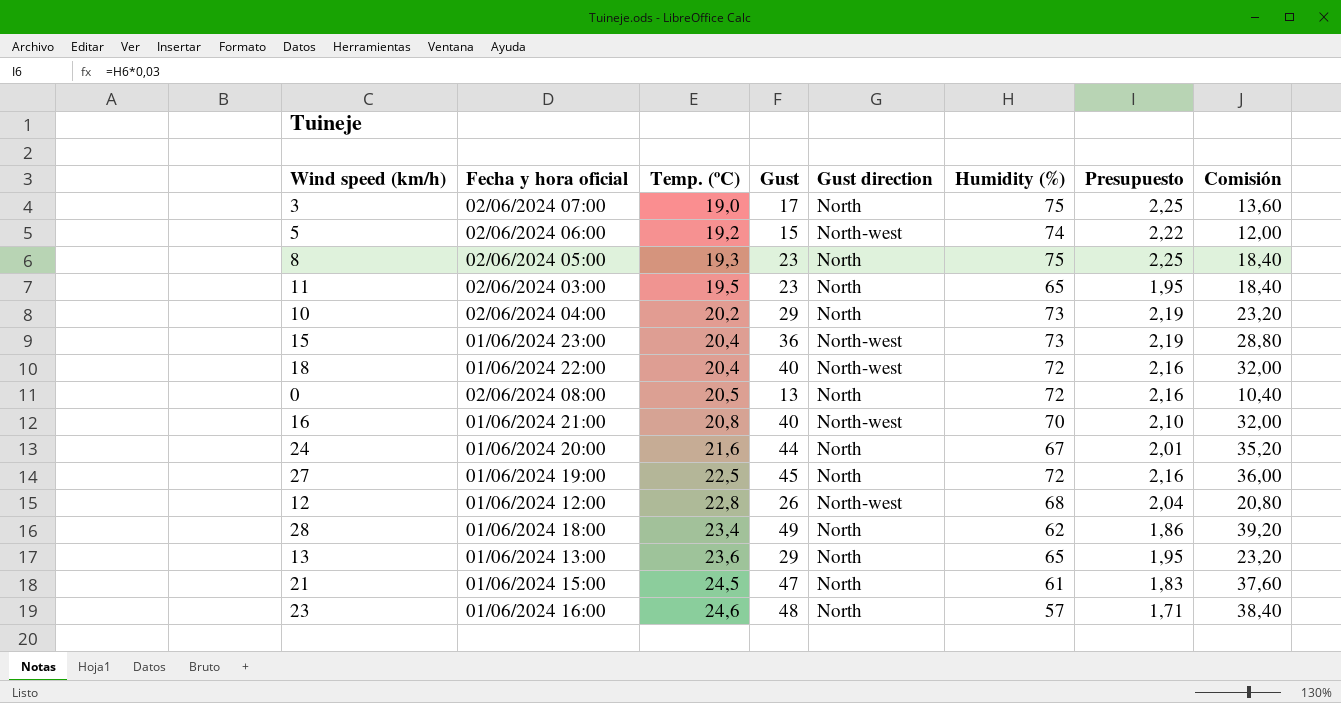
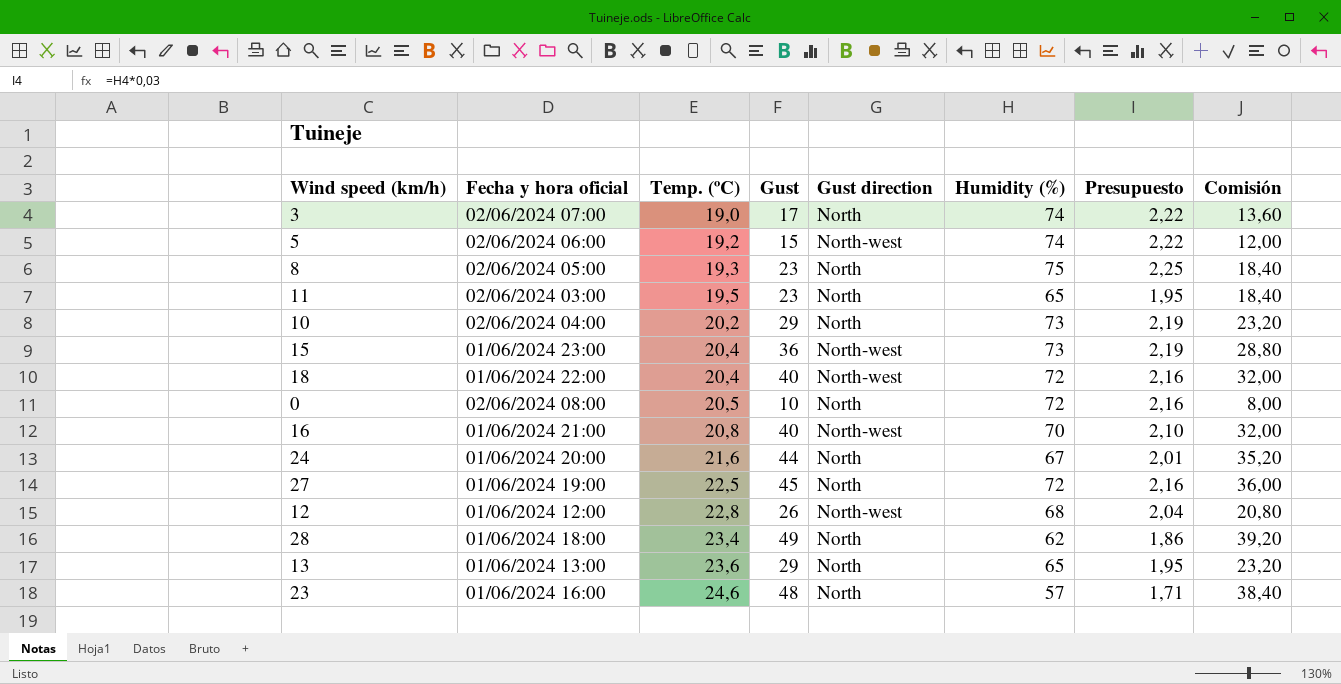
row 21: 01/06/2024 15:00 | 24,5 | 47 | North | 61 | 1,83 | 37,60 -> none
3 | Humidity (%): 75 -> 74
3 | Presupuesto: 2,25 -> 2,22
0 | Gust: 13 -> 10
0 | Comisión: 10,40 -> 8,00

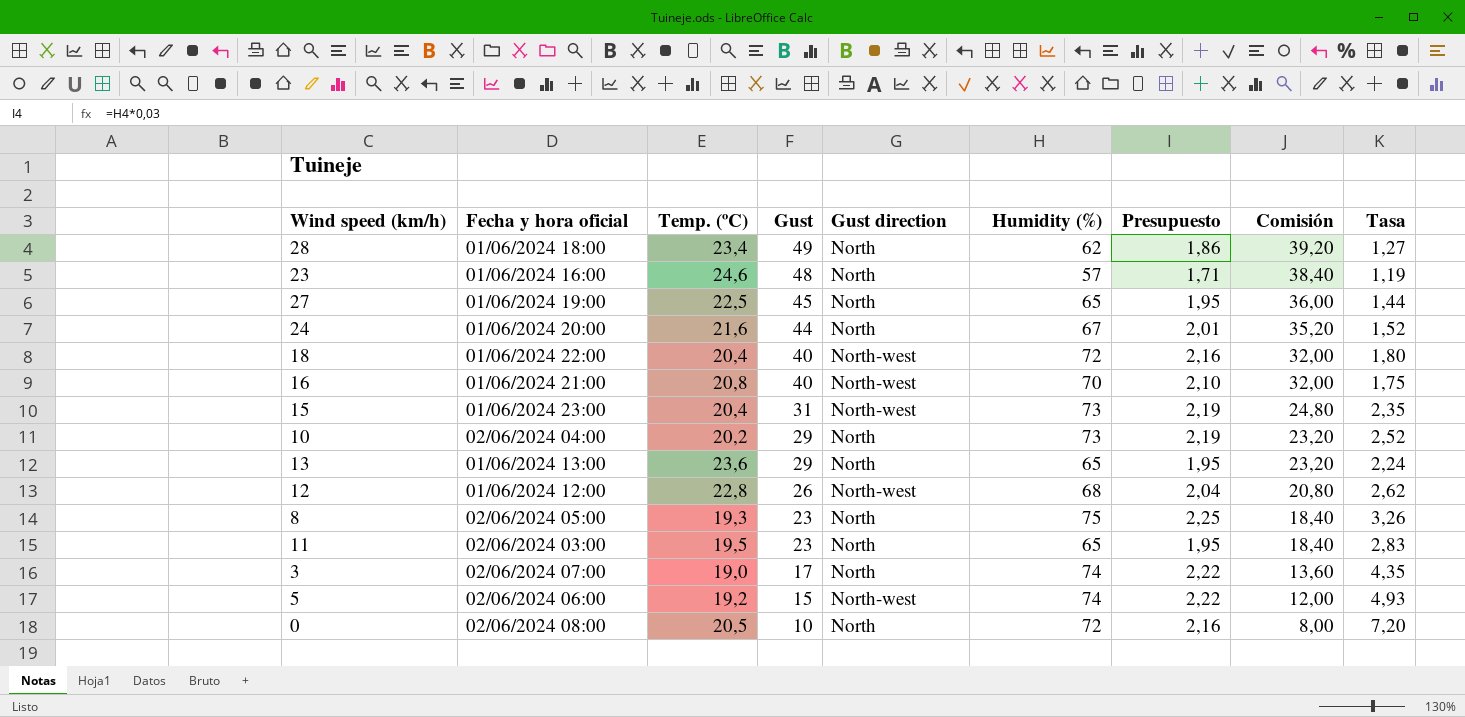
row order: Temp. (ºC) ascending -> Gust descending
column Tasa | formula: none -> [Humidity (%)] / [Gust]
27 | Humidity (%): 72 -> 65
27 | Presupuesto: 2,16 -> 1,95
15 | Gust: 36 -> 31
15 | Comisión: 28,80 -> 24,80

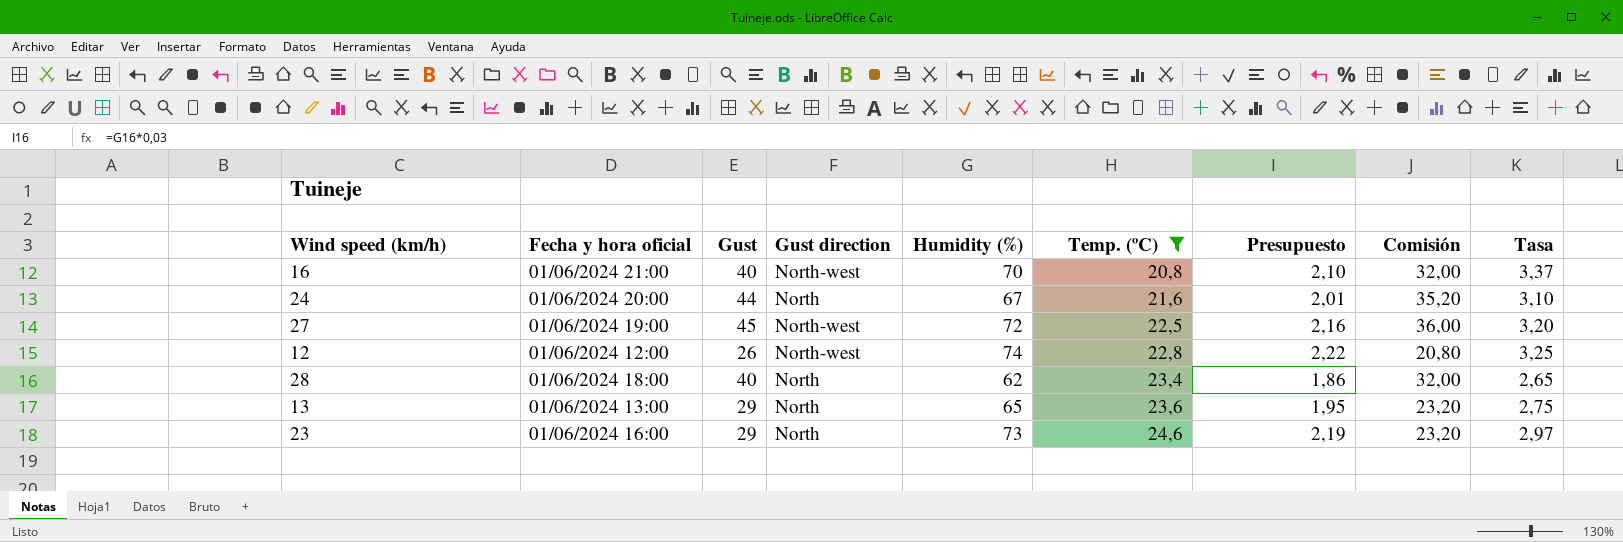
filter: none -> Temp. (ºC) >= 20,8
row order: Gust descending -> Temp. (ºC) ascending
column Temp. (ºC) | position: 3 -> 6
column Tasa | formula: [Humidity (%)] / [Gust] -> [Humidity (%)] / [Temp. (ºC)]
27 | Gust direction: North -> North-west
27 | Humidity (%): 65 -> 72
27 | Presupuesto: 1,95 -> 2,16
12 | Humidity (%): 68 -> 74
12 | Presupuesto: 2,04 -> 2,22
28 | Gust: 49 -> 40
28 | Comisión: 39,20 -> 32,00
23 | Gust: 48 -> 29
23 | Humidity (%): 57 -> 73
23 | Presupuesto: 1,71 -> 2,19
23 | Comisión: 38,40 -> 23,20

